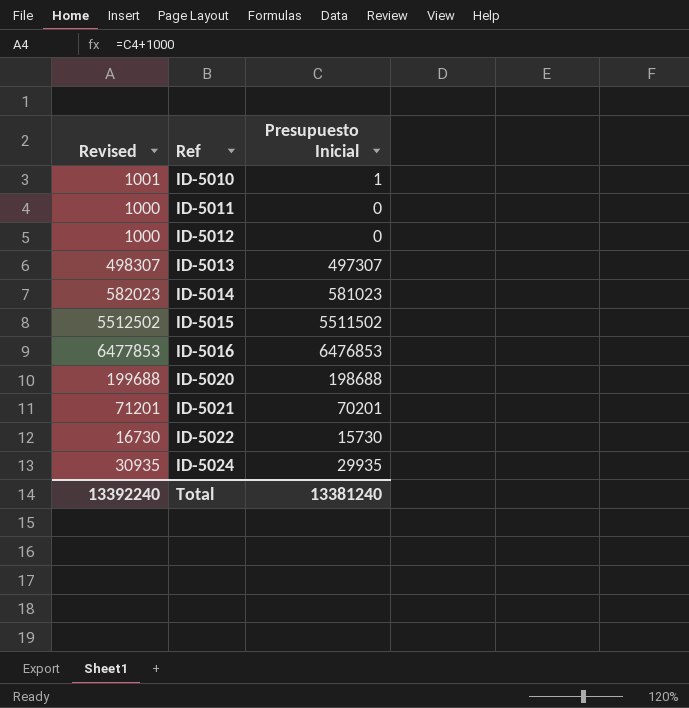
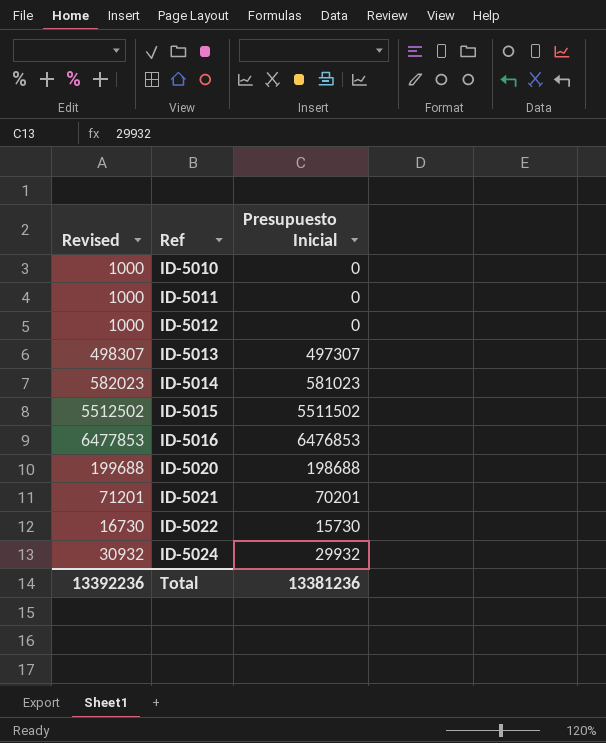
ID-5010 | Revised: 1001 -> 1000
ID-5010 | Presupuesto Inicial: 1 -> 0
ID-5024 | Revised: 30935 -> 30932
ID-5024 | Presupuesto Inicial: 29935 -> 29932
Total | Revised: 13392240 -> 13392236
Total | Presupuesto Inicial: 13381240 -> 13381236

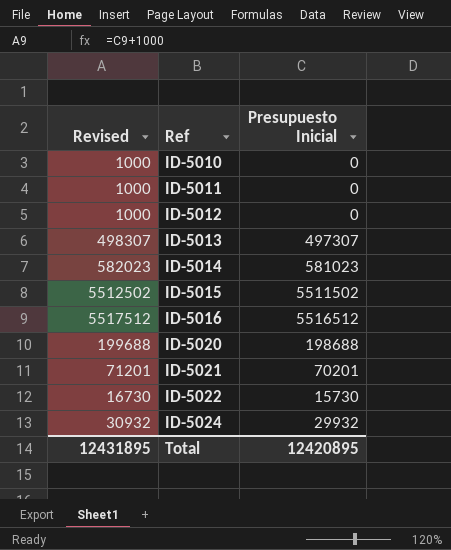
ID-5016 | Revised: 6477853 -> 5517512
ID-5016 | Presupuesto Inicial: 6476853 -> 5516512
Total | Revised: 13392236 -> 12431895
Total | Presupuesto Inicial: 13381236 -> 12420895

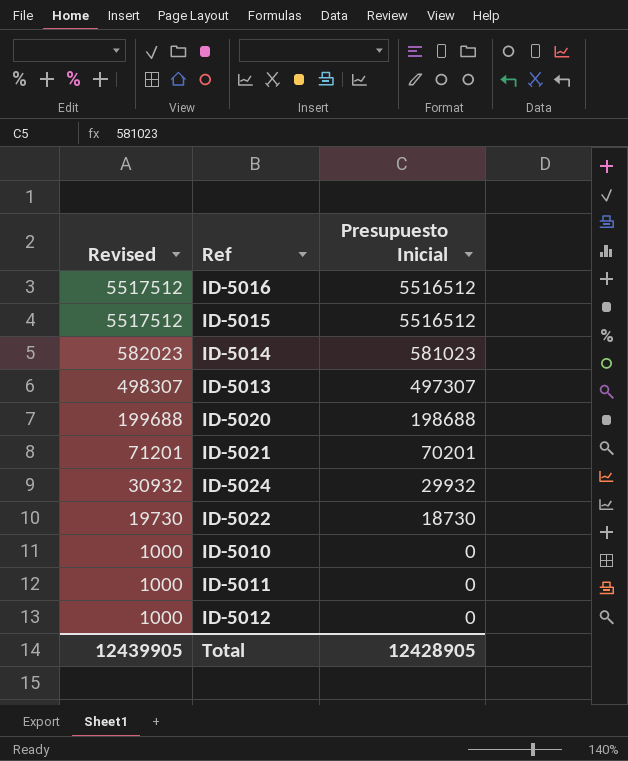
row order: Ref ascending -> Revised descending
ID-5015 | Revised: 5512502 -> 5517512
ID-5015 | Presupuesto Inicial: 5511502 -> 5516512
ID-5022 | Revised: 16730 -> 19730
ID-5022 | Presupuesto Inicial: 15730 -> 18730
Total | Revised: 12431895 -> 12439905
Total | Presupuesto Inicial: 12420895 -> 12428905

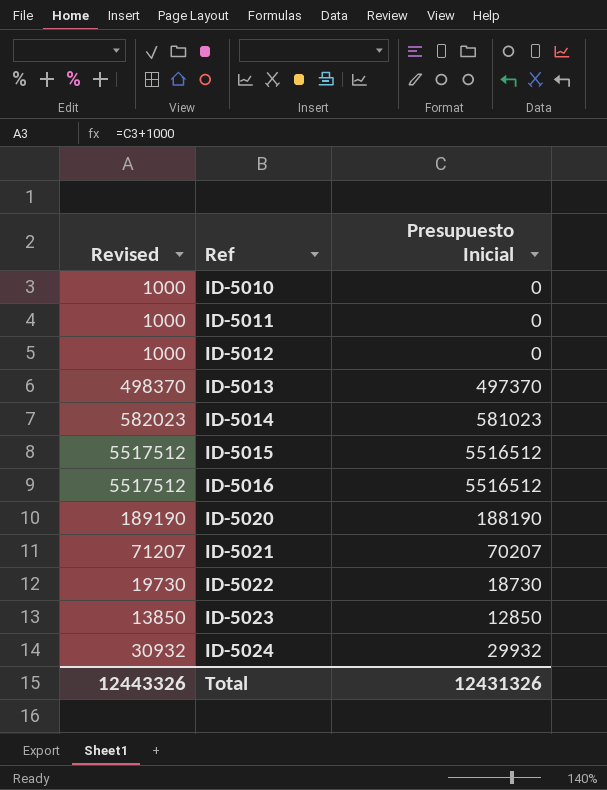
row order: Revised descending -> Ref ascending
ID-5013 | Revised: 498307 -> 498370
ID-5013 | Presupuesto Inicial: 497307 -> 497370
ID-5020 | Revised: 199688 -> 189190
ID-5020 | Presupuesto Inicial: 198688 -> 188190
ID-5021 | Revised: 71201 -> 71207
ID-5021 | Presupuesto Inicial: 70201 -> 70207
row ID-5023: none -> 13850 | 12850
Total | Revised: 12439905 -> 12443326
Total | Presupuesto Inicial: 12428905 -> 12431326

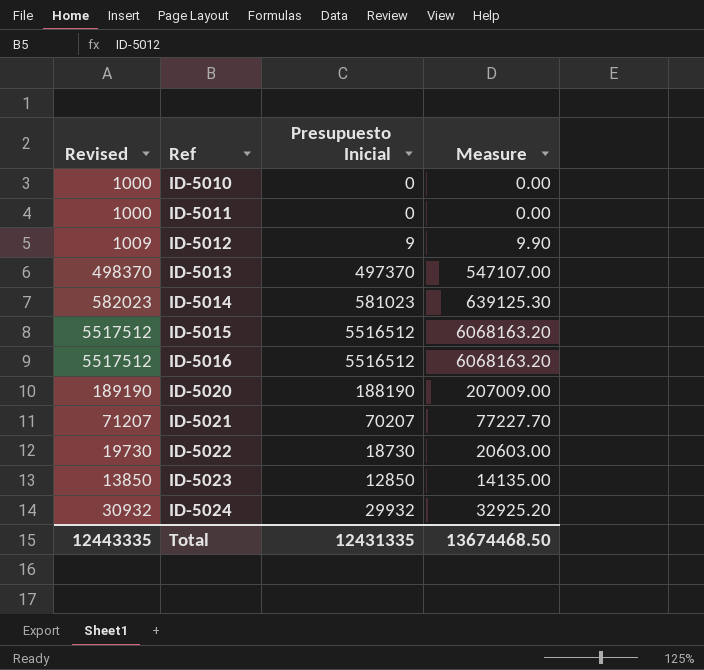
column Measure | formula: none -> [Presupuesto Inicial] * 1.1
ID-5012 | Revised: 1000 -> 1009
ID-5012 | Presupuesto Inicial: 0 -> 9
Total | Revised: 12443326 -> 12443335
Total | Presupuesto Inicial: 12431326 -> 12431335

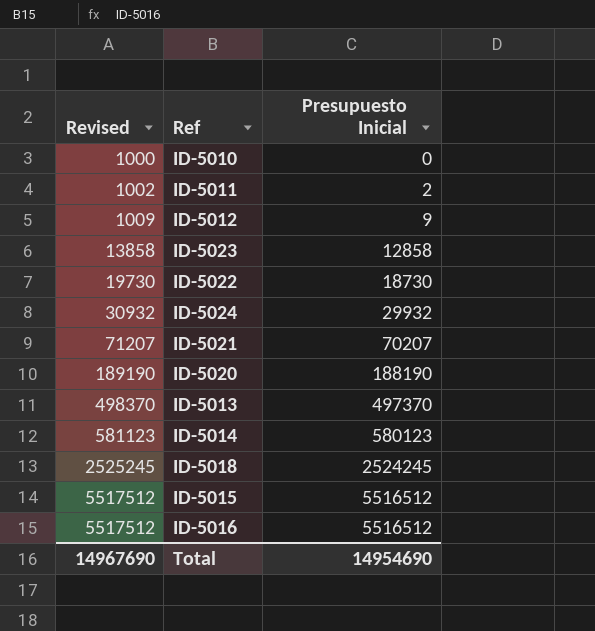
row order: Ref ascending -> Revised ascending
column Measure | formula: [Presupuesto Inicial] * 1.1 -> none
ID-5011 | Revised: 1000 -> 1002
ID-5011 | Presupuesto Inicial: 0 -> 2
ID-5023 | Revised: 13850 -> 13858
ID-5023 | Presupuesto Inicial: 12850 -> 12858
ID-5014 | Revised: 582023 -> 581123
ID-5014 | Presupuesto Inicial: 581023 -> 580123
row ID-5018: none -> 2525245 | 2524245
Total | Revised: 12443335 -> 14967690
Total | Presupuesto Inicial: 12431335 -> 14954690

